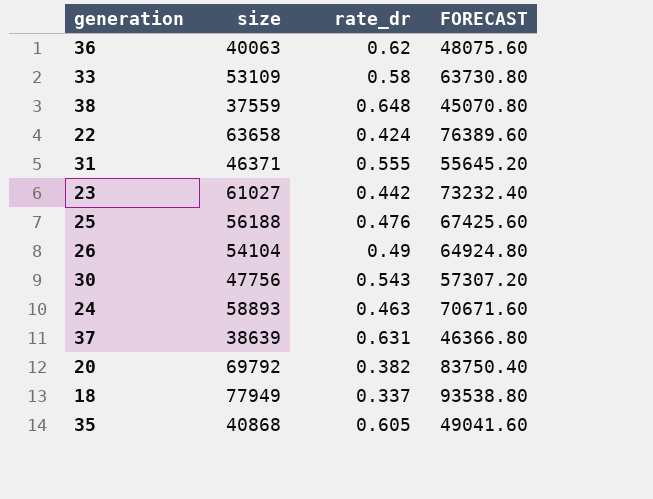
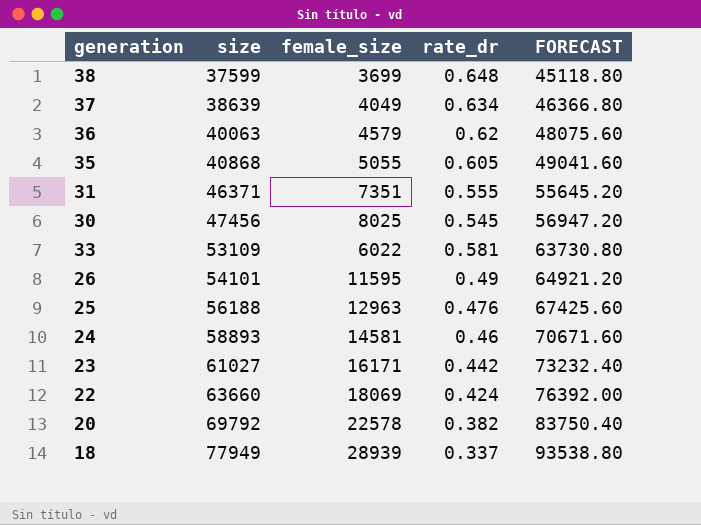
row order: none -> size ascending
column female_size | position: none -> 3
38 | size: 37559 -> 37599
38 | FORECAST: 45070.80 -> 45118.80
37 | rate_dr: 0.631 -> 0.634
30 | size: 47756 -> 47456
30 | rate_dr: 0.543 -> 0.545
30 | FORECAST: 57307.20 -> 56947.20
33 | rate_dr: 0.58 -> 0.581
26 | size: 54104 -> 54101
26 | FORECAST: 64924.80 -> 64921.20
24 | rate_dr: 0.463 -> 0.46
22 | size: 63658 -> 63660
22 | FORECAST: 76389.60 -> 76392.00

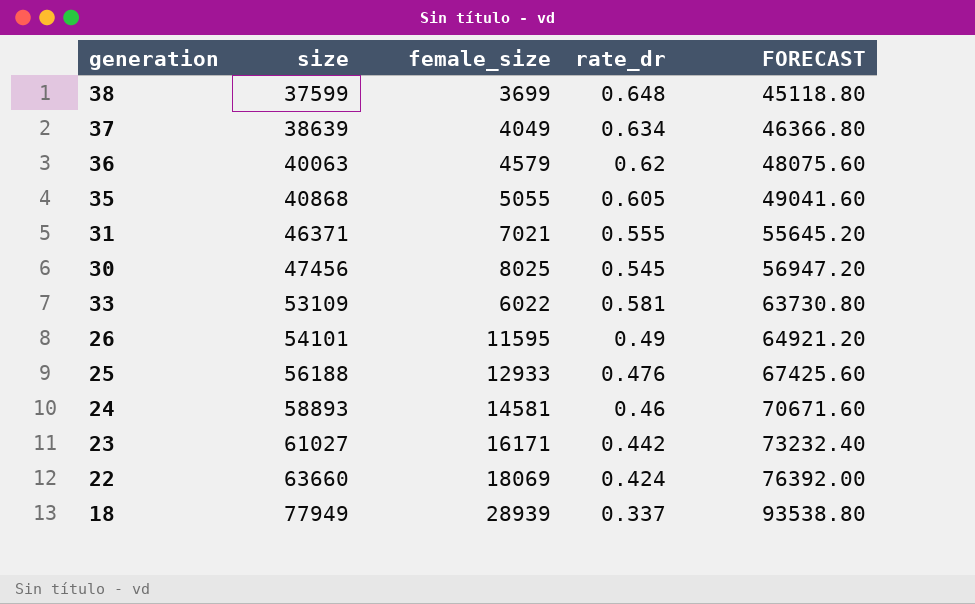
row 20: 69792 | 22578 | 0.382 | 83750.40 -> none
31 | female_size: 7351 -> 7021
25 | female_size: 12963 -> 12933

